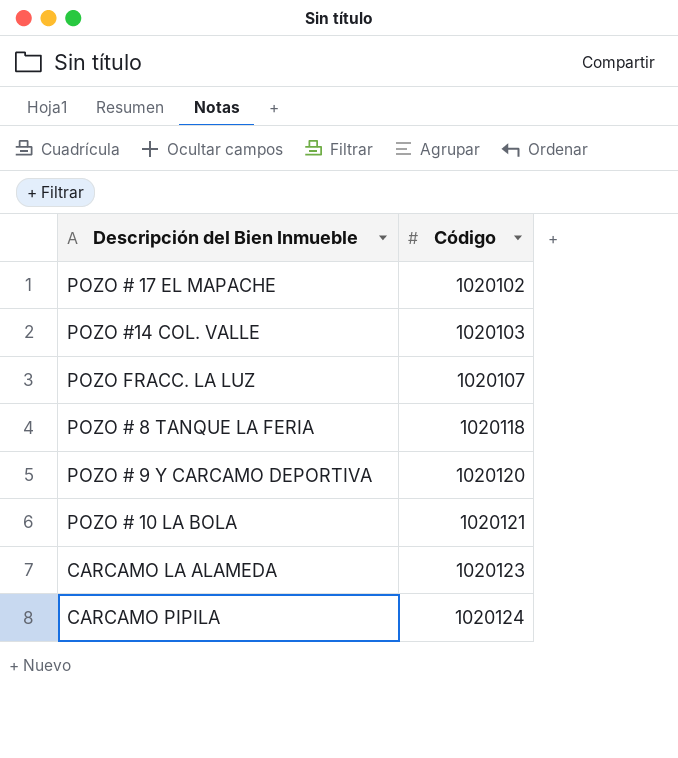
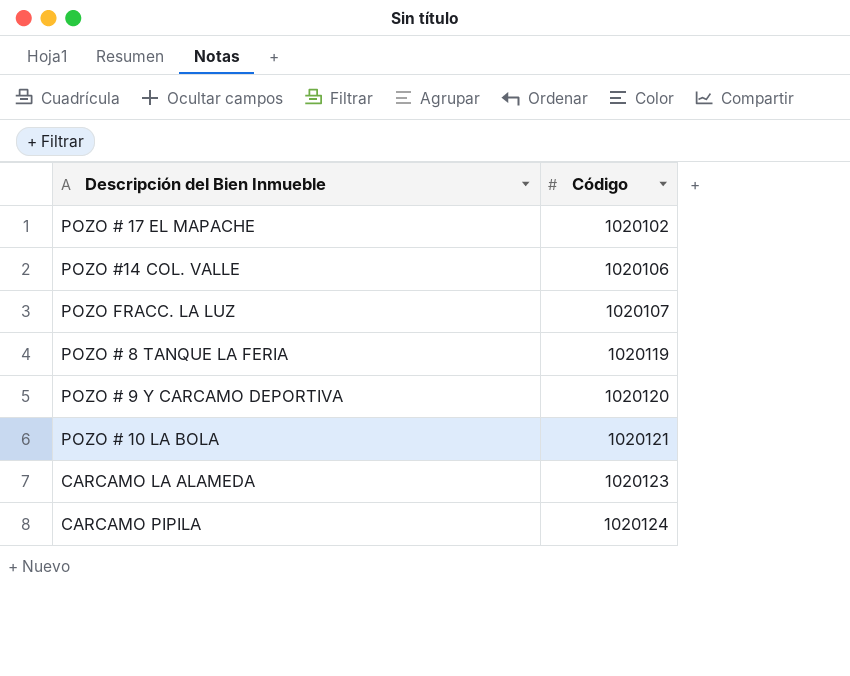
POZO #14 COL. VALLE | Código: 1020103 -> 1020106
POZO # 8 TANQUE LA FERIA | Código: 1020118 -> 1020119

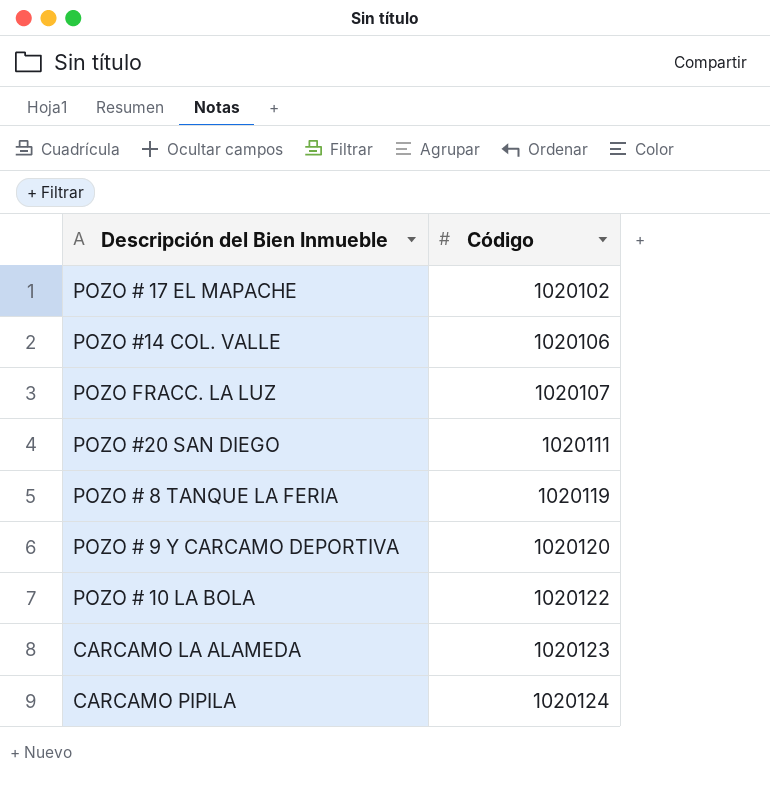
row POZO #20 SAN DIEGO: none -> 1020111
POZO # 10 LA BOLA | Código: 1020121 -> 1020122

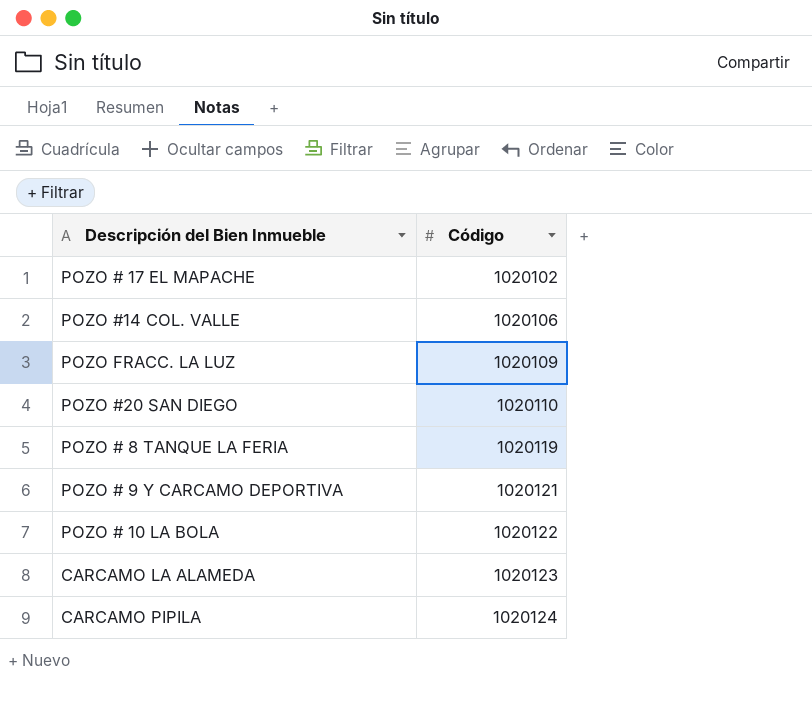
POZO FRACC. LA LUZ | Código: 1020107 -> 1020109
POZO #20 SAN DIEGO | Código: 1020111 -> 1020110
POZO # 9 Y CARCAMO DEPORTIVA | Código: 1020120 -> 1020121

